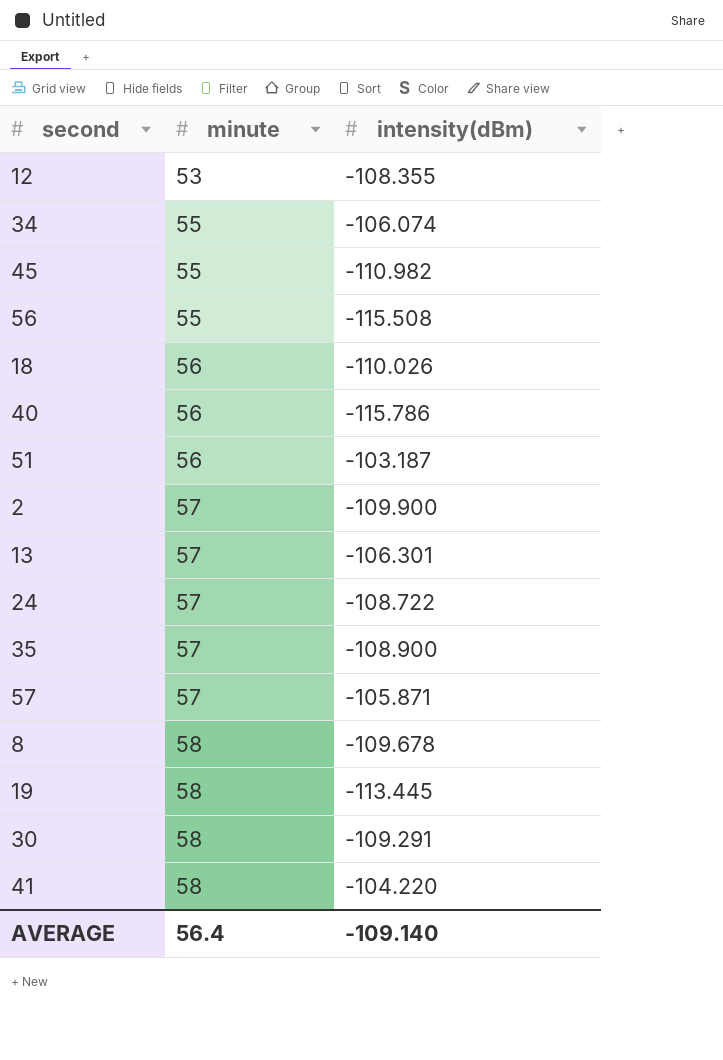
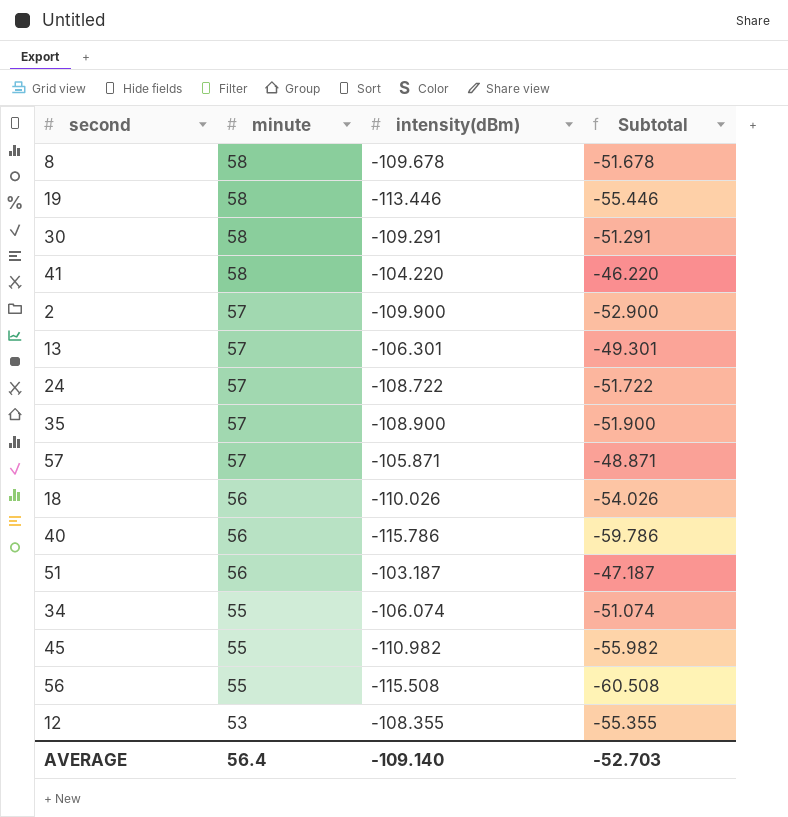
row order: minute ascending -> minute descending
column Subtotal | formula: none -> [minute] + [intensity(dBm)]
19 | intensity(dBm): -113.445 -> -113.446

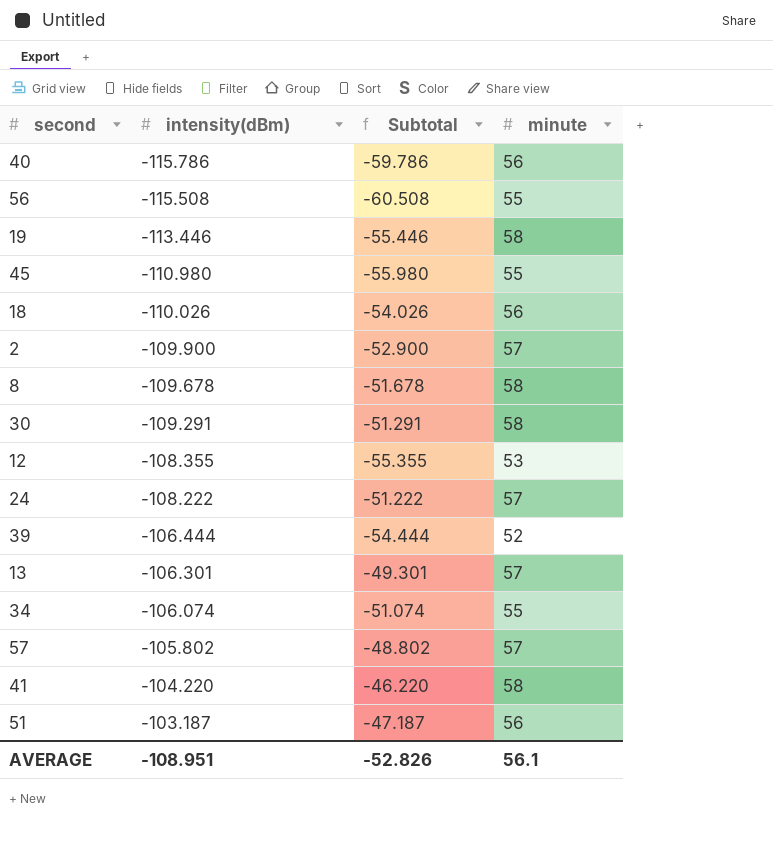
row order: minute descending -> intensity(dBm) ascending
column minute | position: 2 -> 4
row 35: 57 | -108.900 | -51.900 -> none
45 | intensity(dBm): -110.982 -> -110.980
45 | Subtotal: -55.982 -> -55.980
24 | intensity(dBm): -108.722 -> -108.222
24 | Subtotal: -51.722 -> -51.222
row 39: none -> -106.444 | -54.444 | 52
57 | intensity(dBm): -105.871 -> -105.802
57 | Subtotal: -48.871 -> -48.802
AVERAGE | intensity(dBm): -109.140 -> -108.951
AVERAGE | Subtotal: -52.703 -> -52.826
AVERAGE | minute: 56.4 -> 56.1

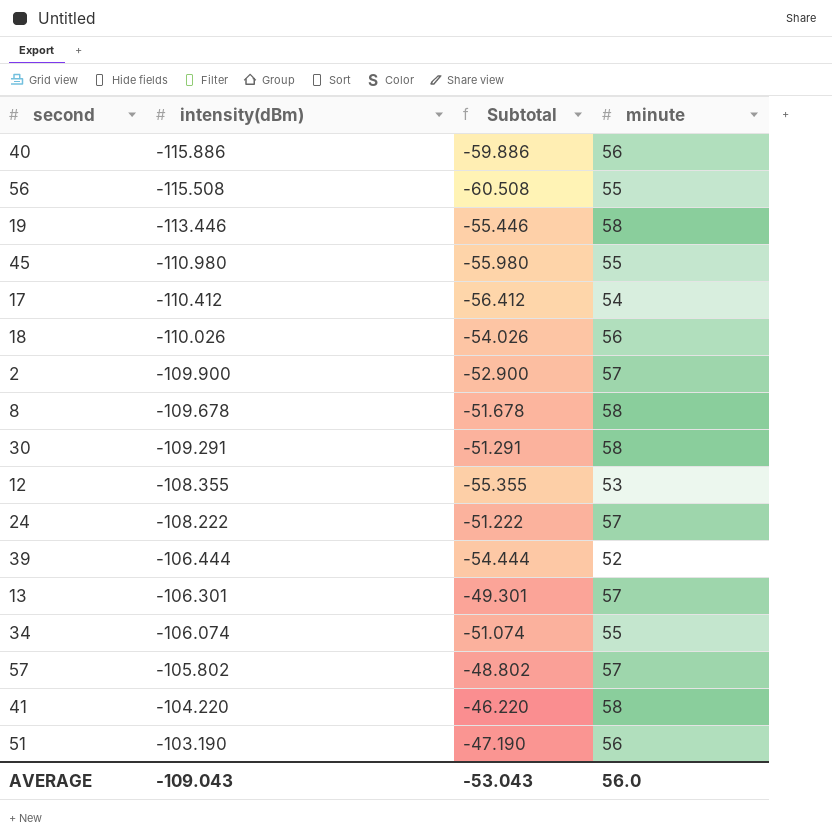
40 | intensity(dBm): -115.786 -> -115.886
40 | Subtotal: -59.786 -> -59.886
row 17: none -> -110.412 | -56.412 | 54
51 | intensity(dBm): -103.187 -> -103.190
51 | Subtotal: -47.187 -> -47.190
AVERAGE | intensity(dBm): -108.951 -> -109.043
AVERAGE | Subtotal: -52.826 -> -53.043
AVERAGE | minute: 56.1 -> 56.0

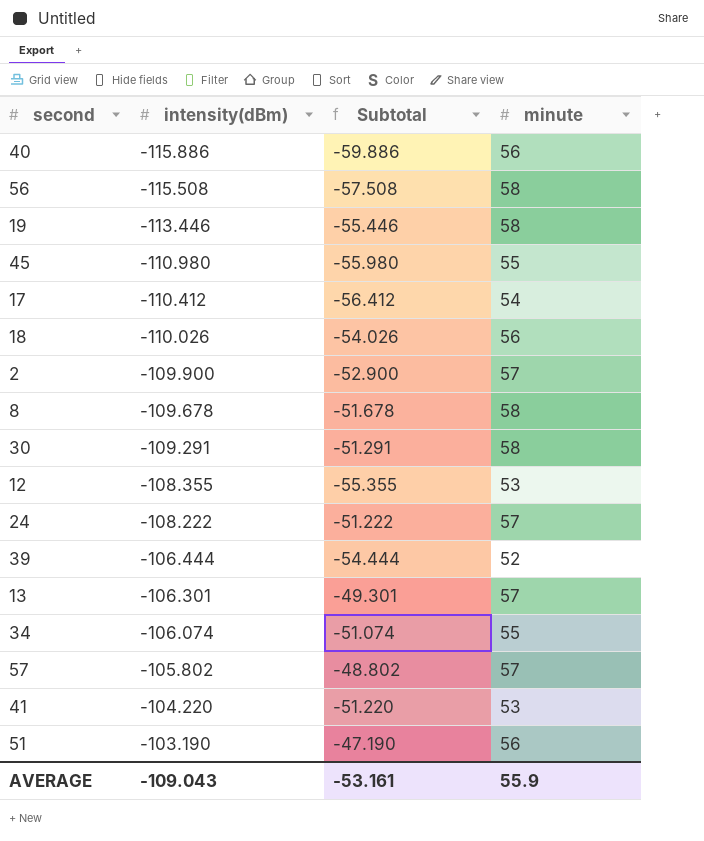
56 | Subtotal: -60.508 -> -57.508
56 | minute: 55 -> 58
41 | Subtotal: -46.220 -> -51.220
41 | minute: 58 -> 53
AVERAGE | Subtotal: -53.043 -> -53.161
AVERAGE | minute: 56.0 -> 55.9

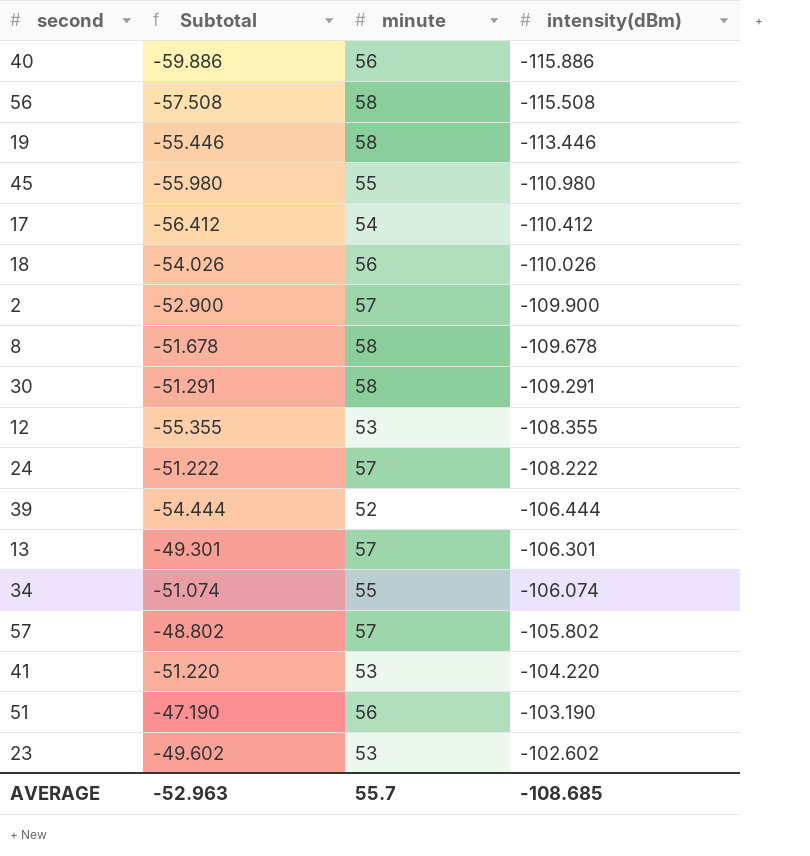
column intensity(dBm) | position: 2 -> 4
row 23: none -> -49.602 | 53 | -102.602
AVERAGE | Subtotal: -53.161 -> -52.963
AVERAGE | minute: 55.9 -> 55.7
AVERAGE | intensity(dBm): -109.043 -> -108.685

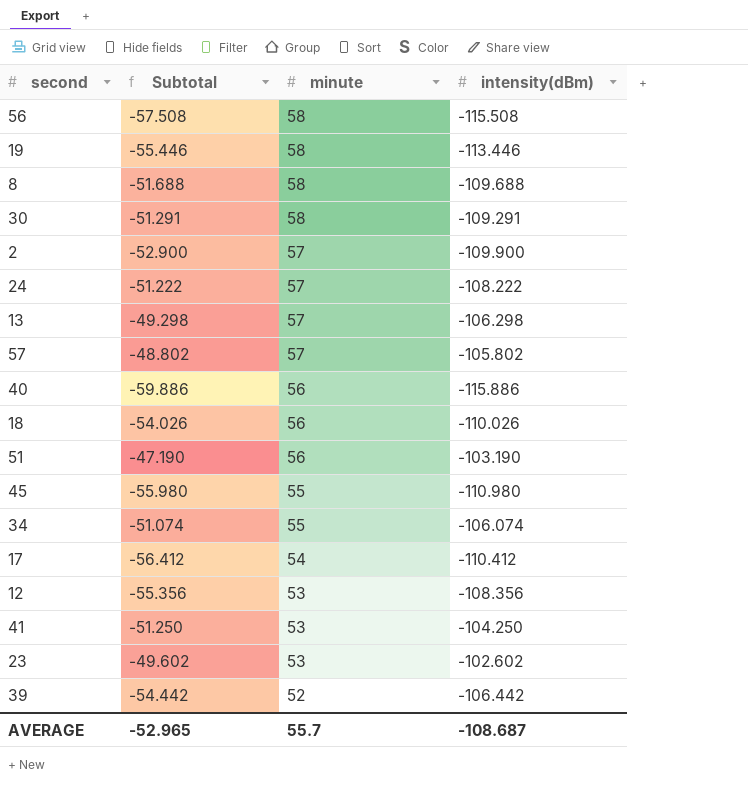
row order: intensity(dBm) ascending -> minute descending
8 | Subtotal: -51.678 -> -51.688
8 | intensity(dBm): -109.678 -> -109.688
13 | Subtotal: -49.301 -> -49.298
13 | intensity(dBm): -106.301 -> -106.298
12 | Subtotal: -55.355 -> -55.356
12 | intensity(dBm): -108.355 -> -108.356
41 | Subtotal: -51.220 -> -51.250
41 | intensity(dBm): -104.220 -> -104.250
39 | Subtotal: -54.444 -> -54.442
39 | intensity(dBm): -106.444 -> -106.442
AVERAGE | Subtotal: -52.963 -> -52.965
AVERAGE | intensity(dBm): -108.685 -> -108.687

